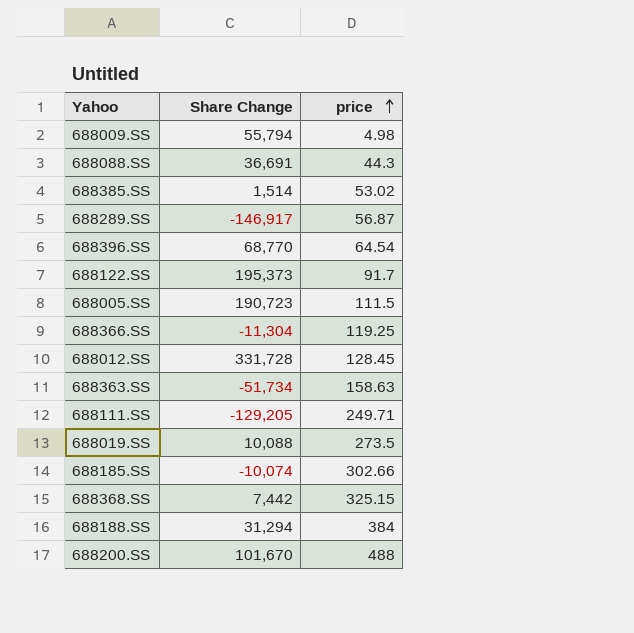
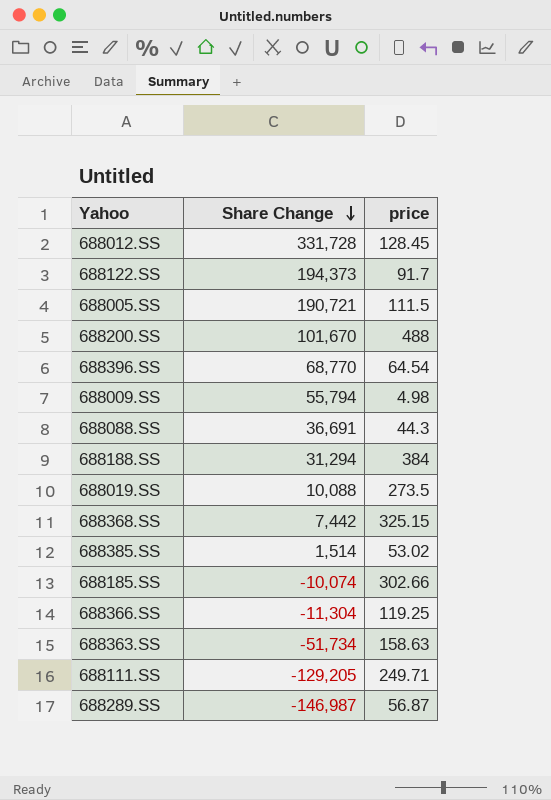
row order: price ascending -> Share Change descending
688122.SS | Share Change: 195,373 -> 194,373
688005.SS | Share Change: 190,723 -> 190,721
688289.SS | Share Change: -146,917 -> -146,987

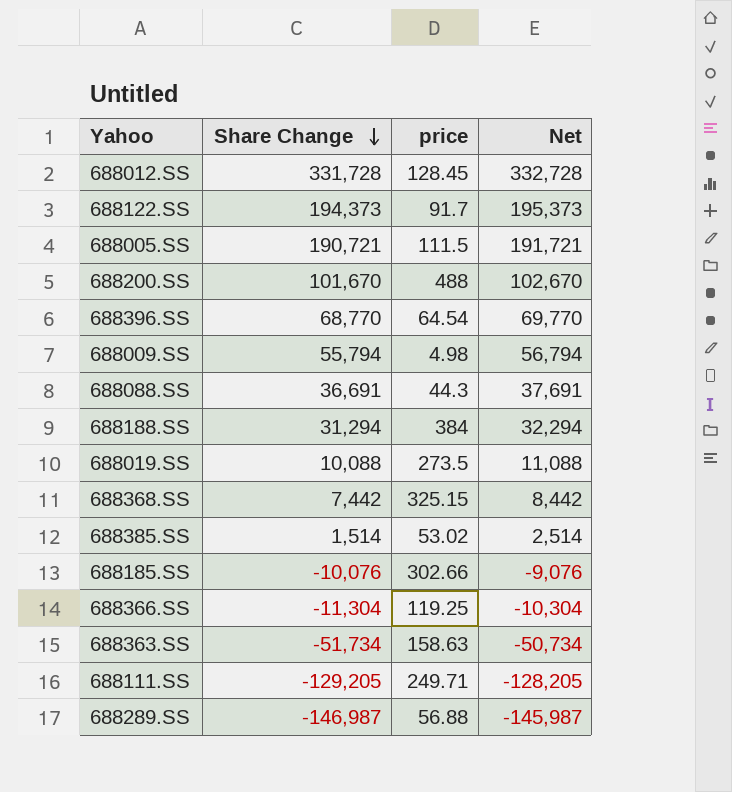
column Net | formula: none -> [Share Change] + 1000
688185.SS | Share Change: -10,074 -> -10,076
688289.SS | price: 56.87 -> 56.88

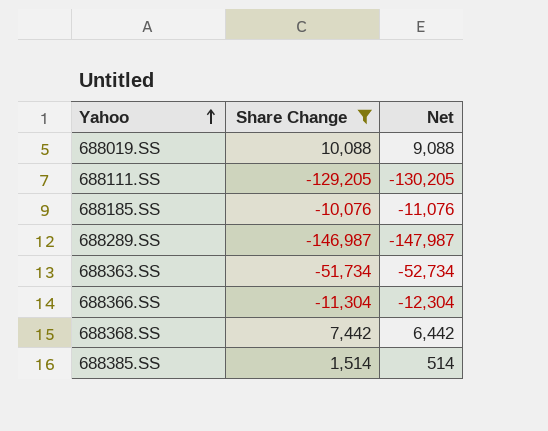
filter: none -> Share Change <= 10,088
row order: Share Change descending -> Yahoo ascending
column price | position: 3 -> none
column Net | formula: [Share Change] + 1000 -> [Share Change] - 1000

